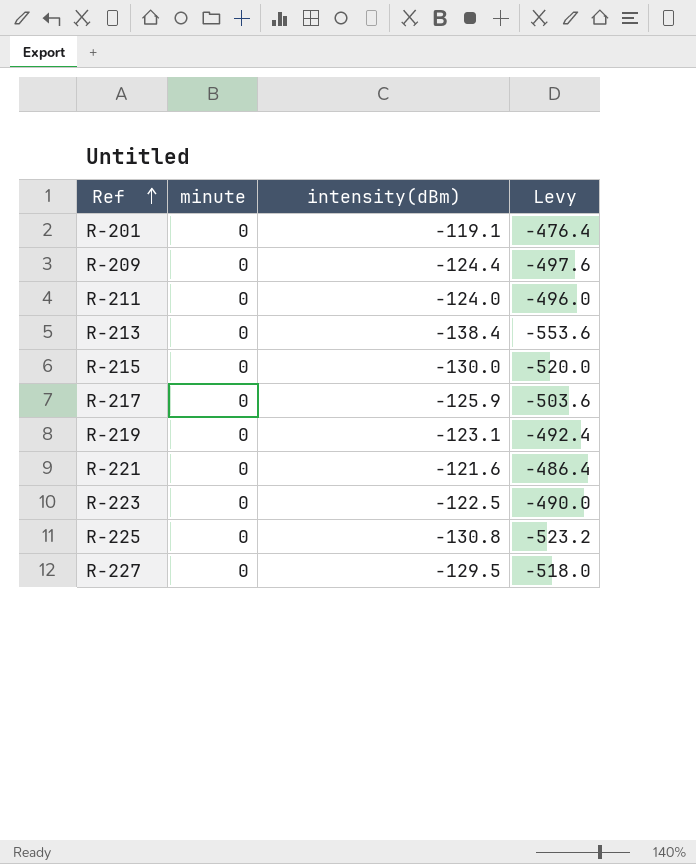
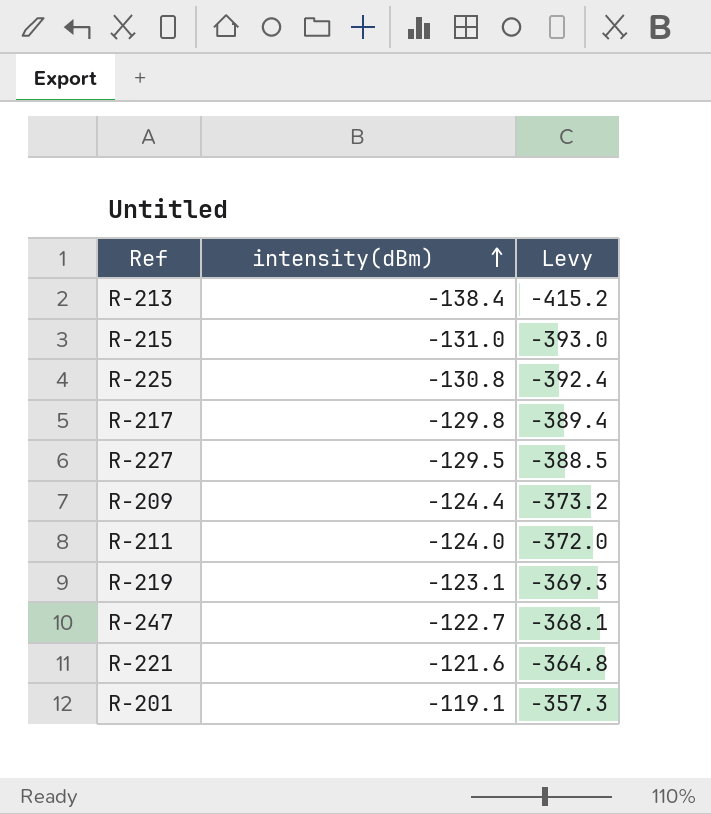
row order: Ref ascending -> intensity(dBm) ascending
column minute | position: 2 -> none
column Levy | formula: [intensity(dBm)] * 4 -> [intensity(dBm)] * 3
row R-223: 0 | -122.5 | -490.0 -> none
R-215 | intensity(dBm): -130.0 -> -131.0
R-217 | intensity(dBm): -125.9 -> -129.8
row R-247: none -> -122.7 | -368.1

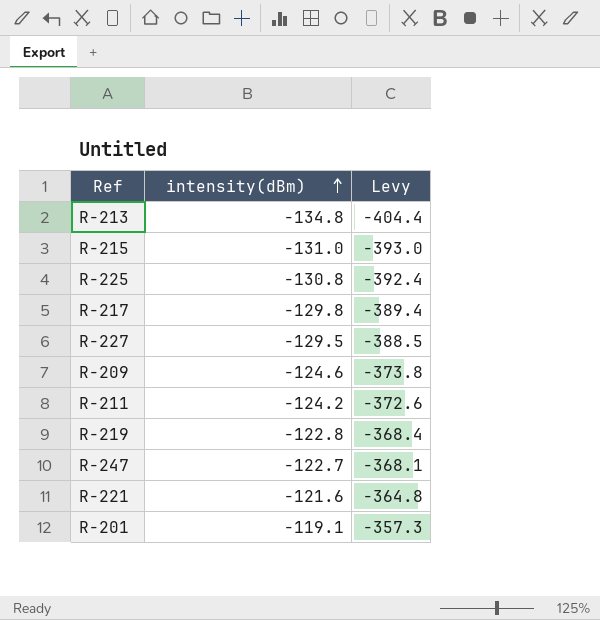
R-213 | intensity(dBm): -138.4 -> -134.8
R-213 | Levy: -415.2 -> -404.4
R-209 | intensity(dBm): -124.4 -> -124.6
R-209 | Levy: -373.2 -> -373.8
R-211 | intensity(dBm): -124.0 -> -124.2
R-211 | Levy: -372.0 -> -372.6
R-219 | intensity(dBm): -123.1 -> -122.8
R-219 | Levy: -369.3 -> -368.4

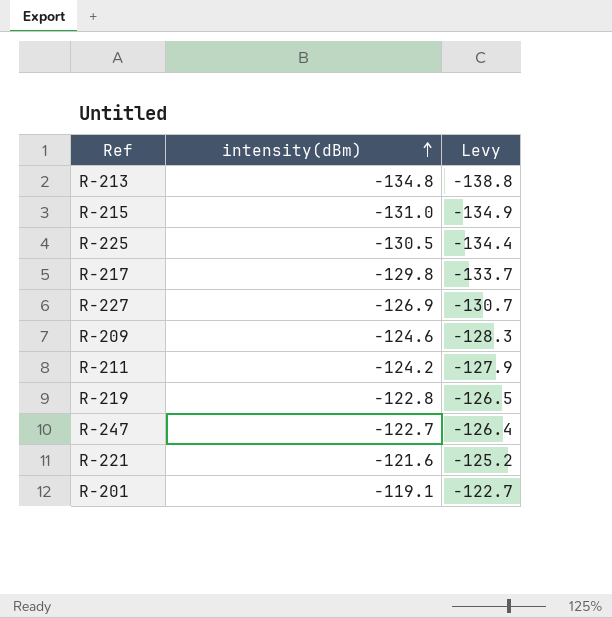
column Levy | formula: [intensity(dBm)] * 3 -> [intensity(dBm)] * 1.03
R-225 | intensity(dBm): -130.8 -> -130.5
R-227 | intensity(dBm): -129.5 -> -126.9

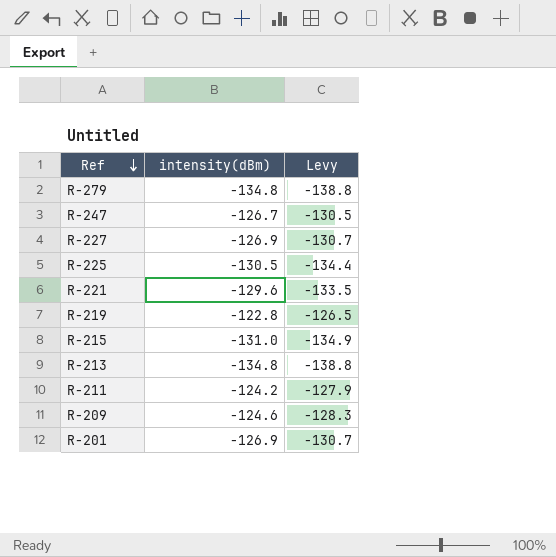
row order: intensity(dBm) ascending -> Ref descending
row R-217: -129.8 | -133.7 -> none
row R-279: none -> -134.8 | -138.8
R-247 | intensity(dBm): -122.7 -> -126.7
R-247 | Levy: -126.4 -> -130.5
R-221 | intensity(dBm): -121.6 -> -129.6
R-221 | Levy: -125.2 -> -133.5
R-201 | intensity(dBm): -119.1 -> -126.9
R-201 | Levy: -122.7 -> -130.7

